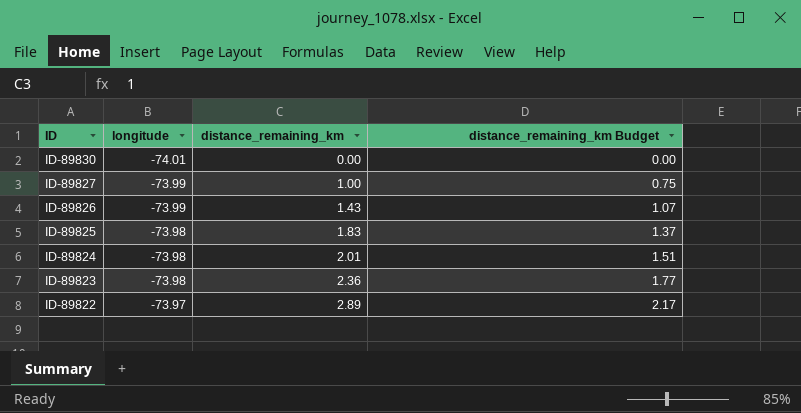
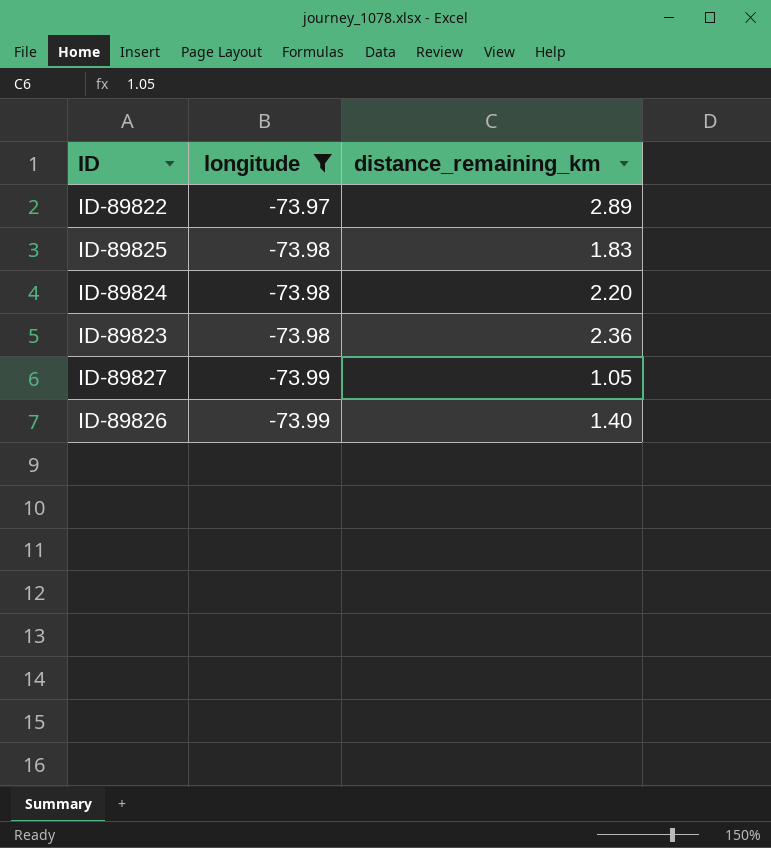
filter: none -> longitude != -74.01
row order: ID descending -> longitude descending
column distance_remaining_km Budget | formula: [distance_remaining_km] * 0.75 -> none
ID-89824 | distance_remaining_km: 2.01 -> 2.20
ID-89827 | distance_remaining_km: 1.00 -> 1.05
ID-89826 | distance_remaining_km: 1.43 -> 1.40

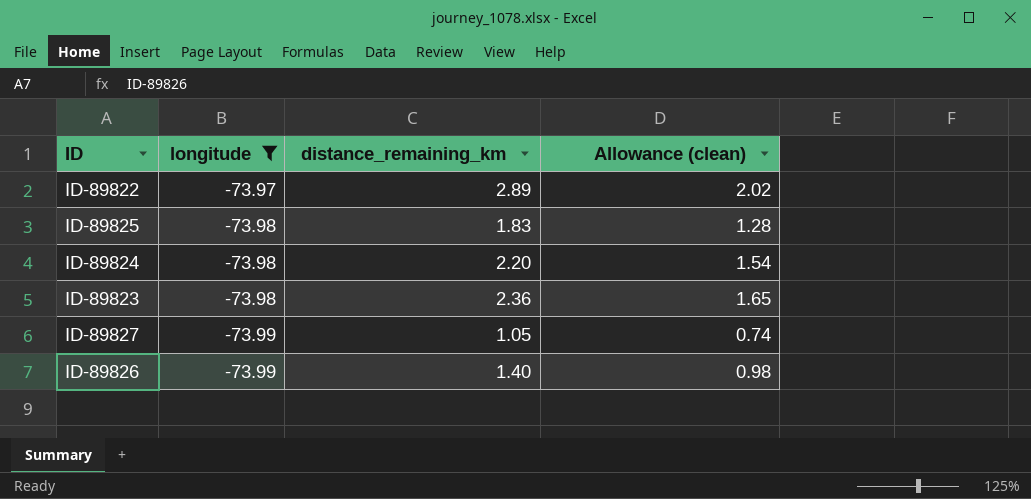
column Allowance (clean) | formula: none -> [distance_remaining_km] * 0.7

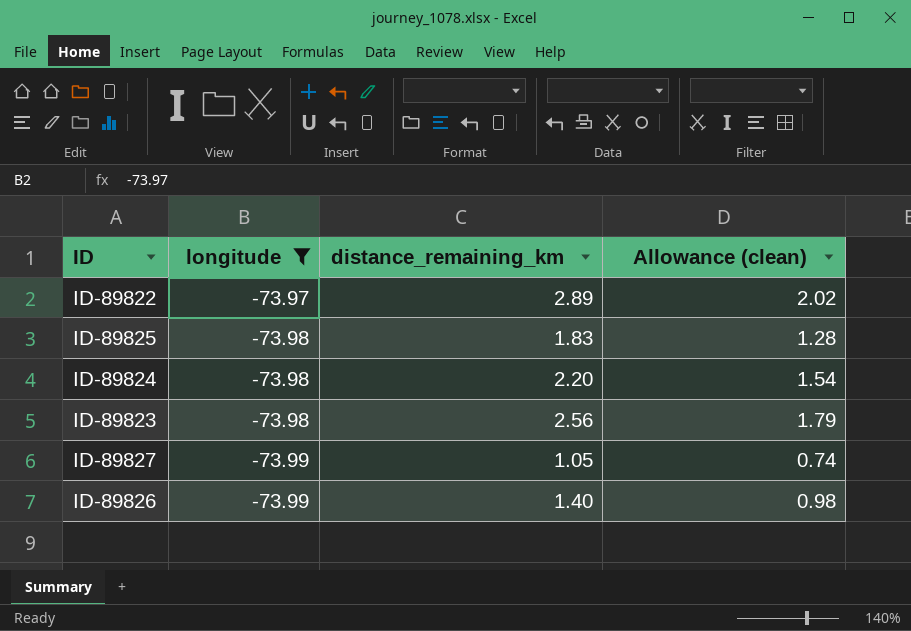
ID-89823 | distance_remaining_km: 2.36 -> 2.56
ID-89823 | Allowance (clean): 1.65 -> 1.79

